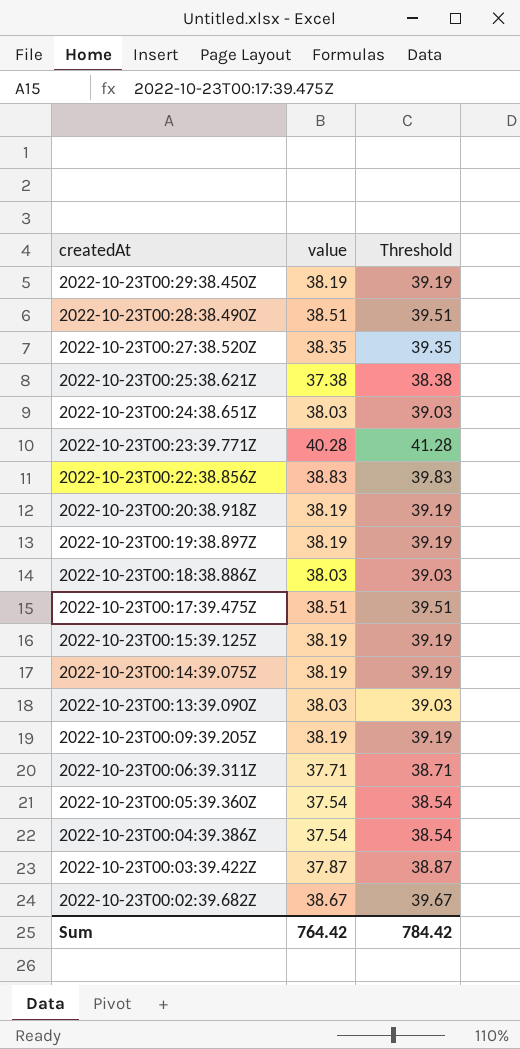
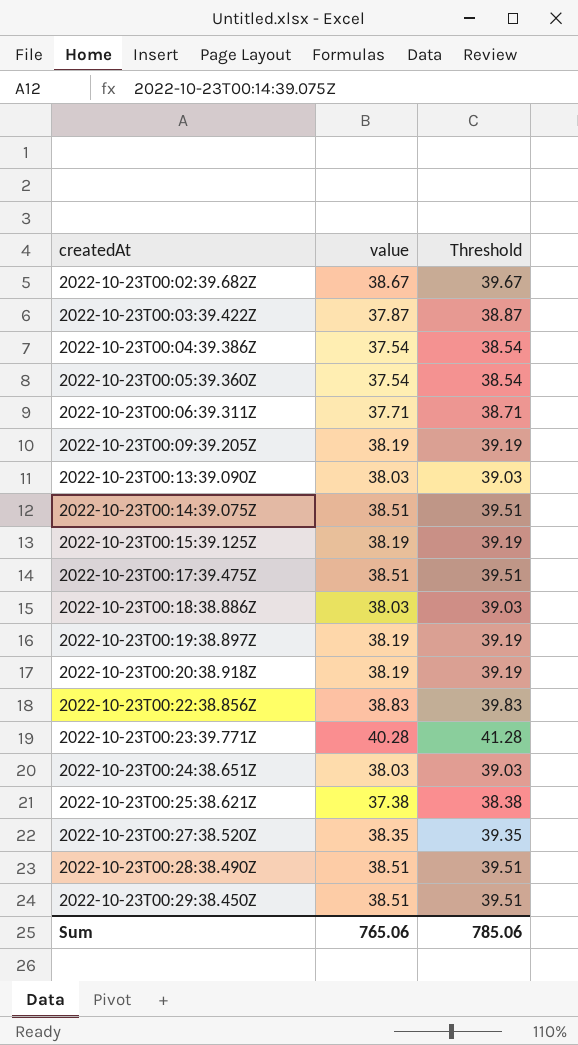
row order: createdAt descending -> createdAt ascending
2022-10-23T00:14:39.075Z | value: 38.19 -> 38.51
2022-10-23T00:14:39.075Z | Threshold: 39.19 -> 39.51
2022-10-23T00:29:38.450Z | value: 38.19 -> 38.51
2022-10-23T00:29:38.450Z | Threshold: 39.19 -> 39.51
Sum | value: 764.42 -> 765.06
Sum | Threshold: 784.42 -> 785.06

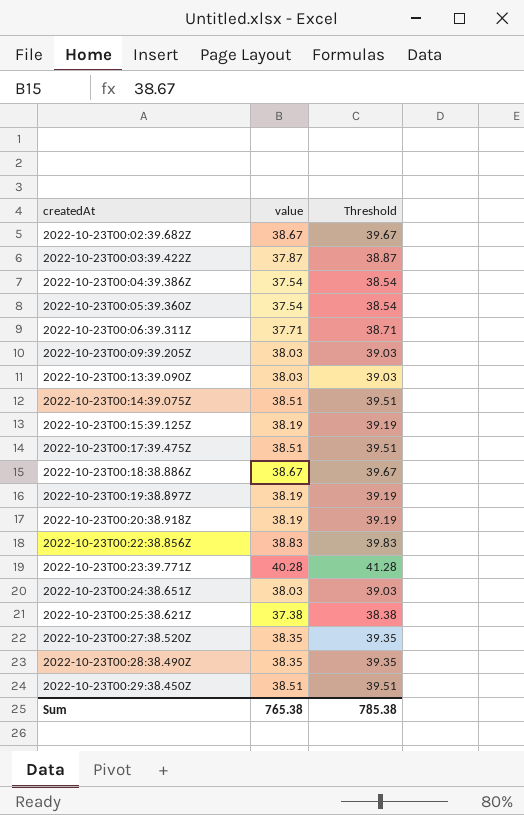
2022-10-23T00:09:39.205Z | value: 38.19 -> 38.03
2022-10-23T00:09:39.205Z | Threshold: 39.19 -> 39.03
2022-10-23T00:18:38.886Z | value: 38.03 -> 38.67
2022-10-23T00:18:38.886Z | Threshold: 39.03 -> 39.67
2022-10-23T00:28:38.490Z | value: 38.51 -> 38.35
2022-10-23T00:28:38.490Z | Threshold: 39.51 -> 39.35
Sum | value: 765.06 -> 765.38
Sum | Threshold: 785.06 -> 785.38

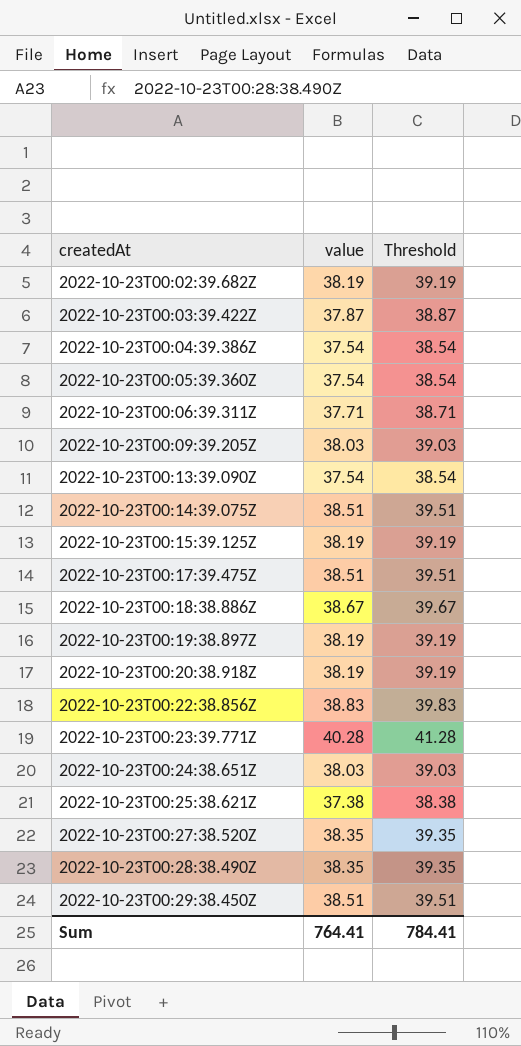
2022-10-23T00:02:39.682Z | value: 38.67 -> 38.19
2022-10-23T00:02:39.682Z | Threshold: 39.67 -> 39.19
2022-10-23T00:13:39.090Z | value: 38.03 -> 37.54
2022-10-23T00:13:39.090Z | Threshold: 39.03 -> 38.54
Sum | value: 765.38 -> 764.41
Sum | Threshold: 785.38 -> 784.41

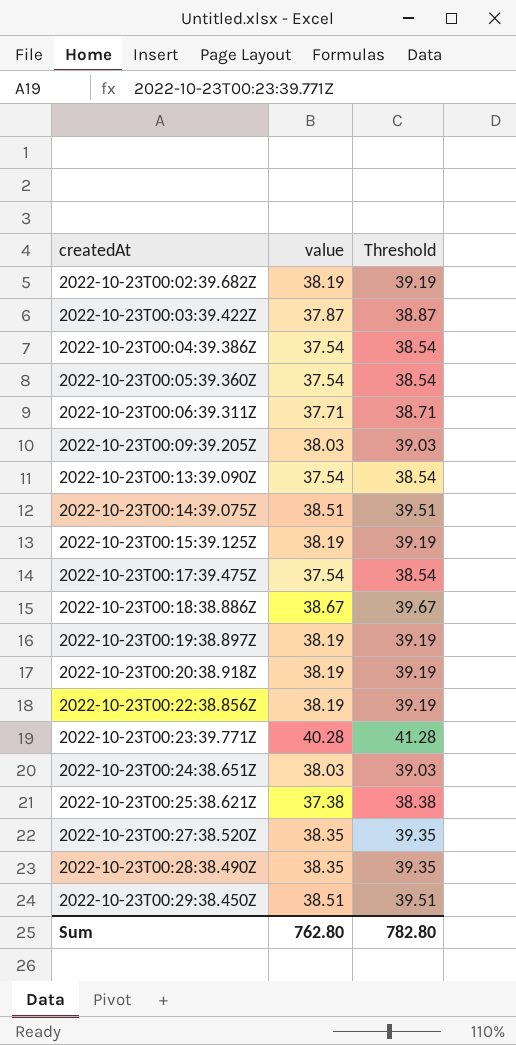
2022-10-23T00:17:39.475Z | value: 38.51 -> 37.54
2022-10-23T00:17:39.475Z | Threshold: 39.51 -> 38.54
2022-10-23T00:22:38.856Z | value: 38.83 -> 38.19
2022-10-23T00:22:38.856Z | Threshold: 39.83 -> 39.19
Sum | value: 764.41 -> 762.80
Sum | Threshold: 784.41 -> 782.80

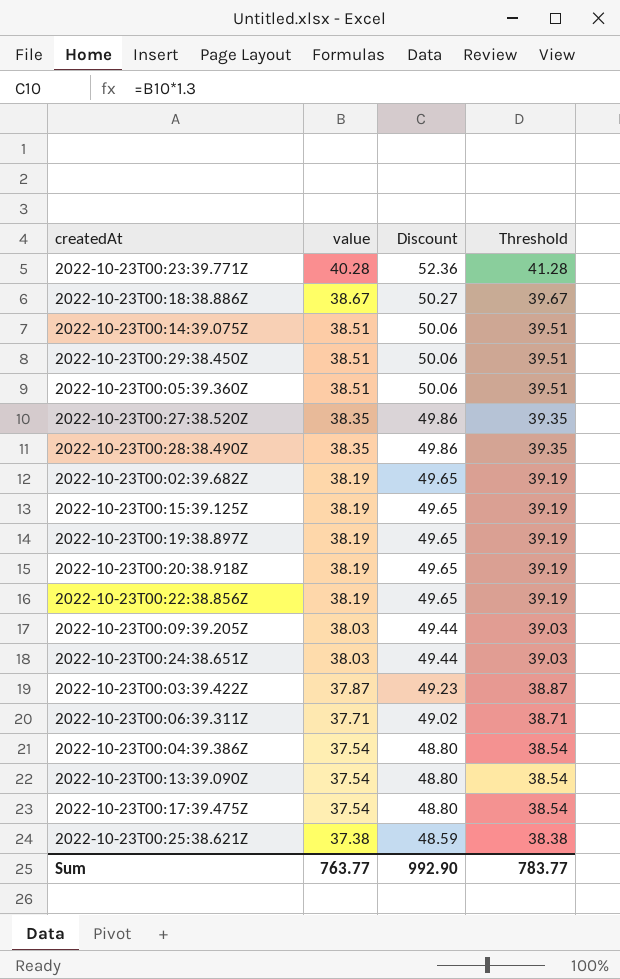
row order: createdAt ascending -> value descending
column Discount | formula: none -> [value] * 1.3
2022-10-23T00:05:39.360Z | value: 37.54 -> 38.51
2022-10-23T00:05:39.360Z | Threshold: 38.54 -> 39.51
Sum | value: 762.80 -> 763.77
Sum | Threshold: 782.80 -> 783.77

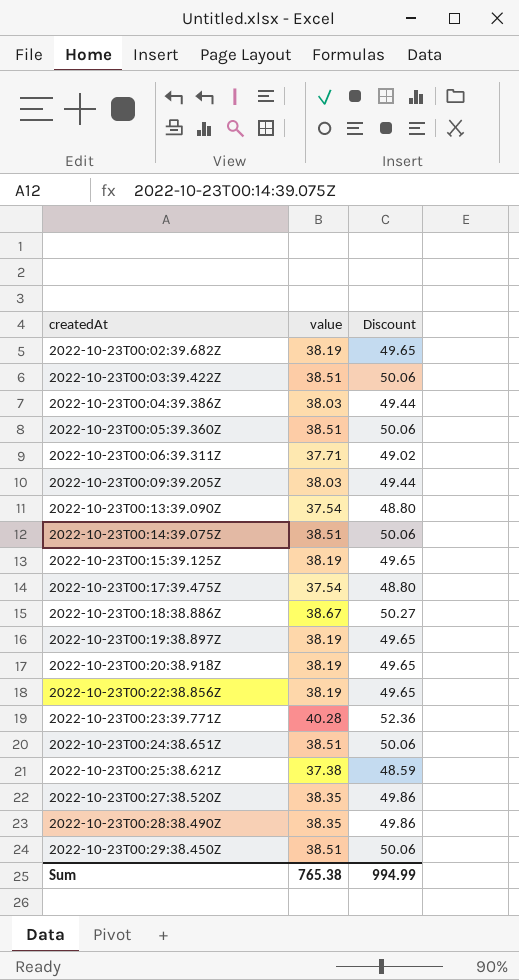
row order: value descending -> createdAt ascending
column Threshold | formula: [value] + 1 -> none
2022-10-23T00:03:39.422Z | value: 37.87 -> 38.51
2022-10-23T00:03:39.422Z | Discount: 49.23 -> 50.06
2022-10-23T00:04:39.386Z | value: 37.54 -> 38.03
2022-10-23T00:04:39.386Z | Discount: 48.80 -> 49.44
2022-10-23T00:24:38.651Z | value: 38.03 -> 38.51
2022-10-23T00:24:38.651Z | Discount: 49.44 -> 50.06
Sum | value: 763.77 -> 765.38
Sum | Discount: 992.90 -> 994.99

